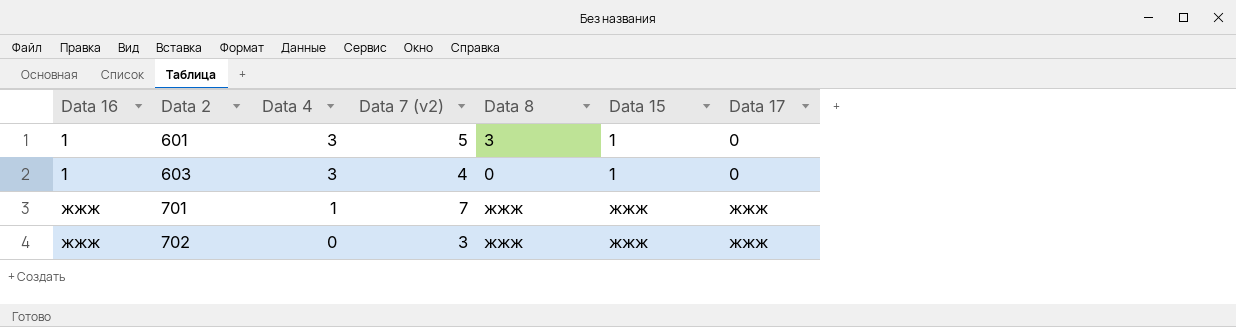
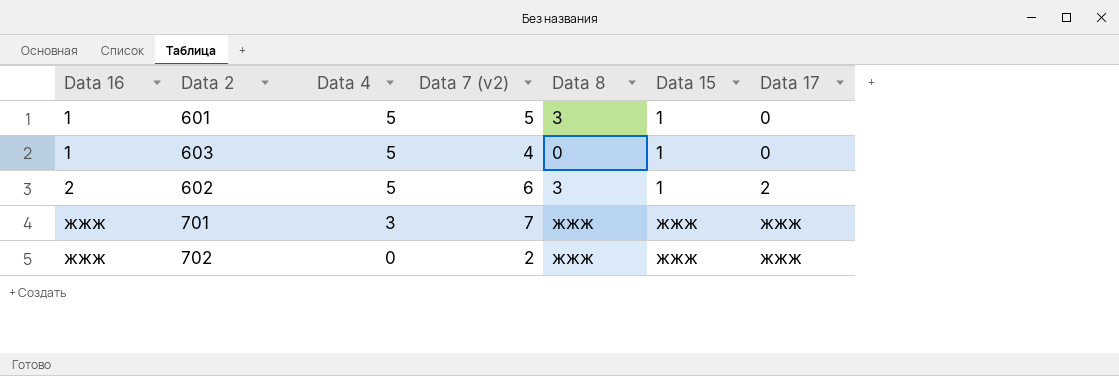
601 | Data 4: 3 -> 5
603 | Data 4: 3 -> 5
row 602: none -> 2 | 5 | 6 | 3 | 1 | 2
701 | Data 4: 1 -> 3
702 | Data 7 (v2): 3 -> 2

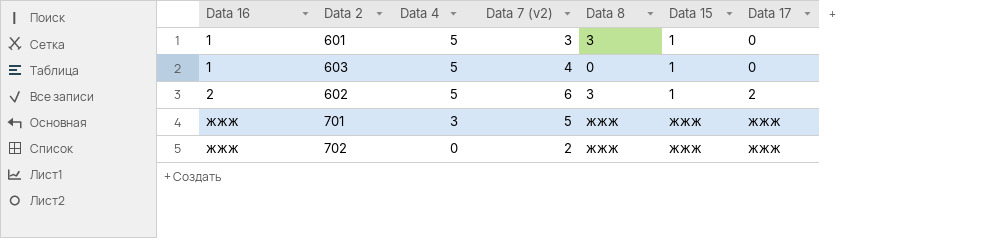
601 | Data 7 (v2): 5 -> 3
701 | Data 7 (v2): 7 -> 5

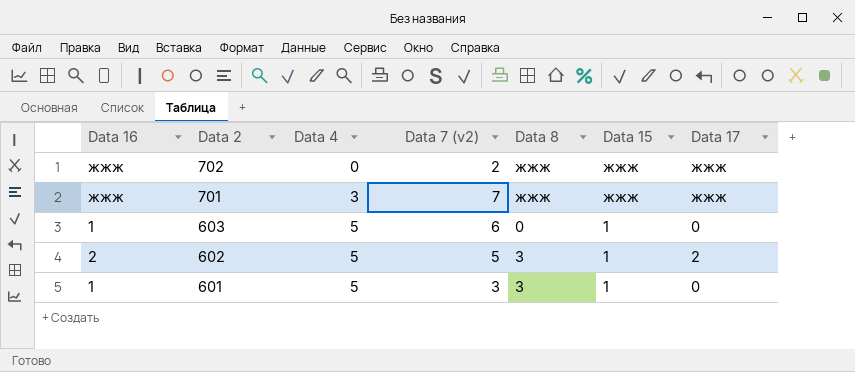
row order: Data 16 ascending -> Data 2 descending
701 | Data 7 (v2): 5 -> 7
603 | Data 7 (v2): 4 -> 6
602 | Data 7 (v2): 6 -> 5

